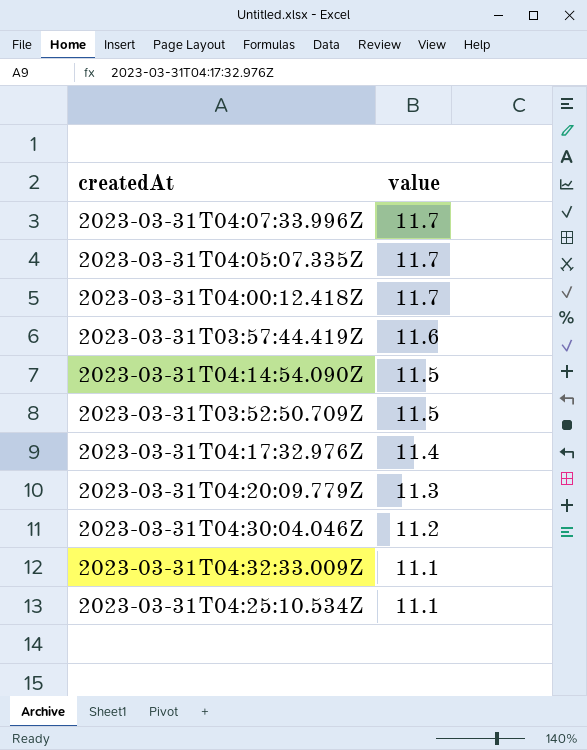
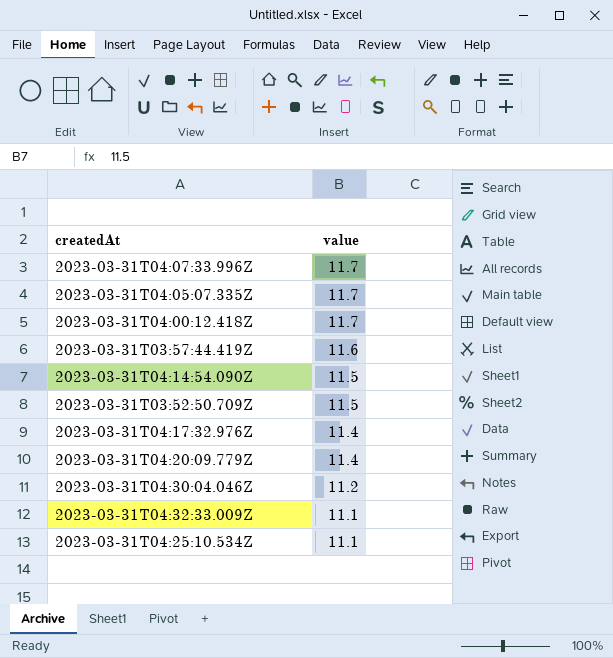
2023-03-31T04:20:09.779Z | value: 11.3 -> 11.4

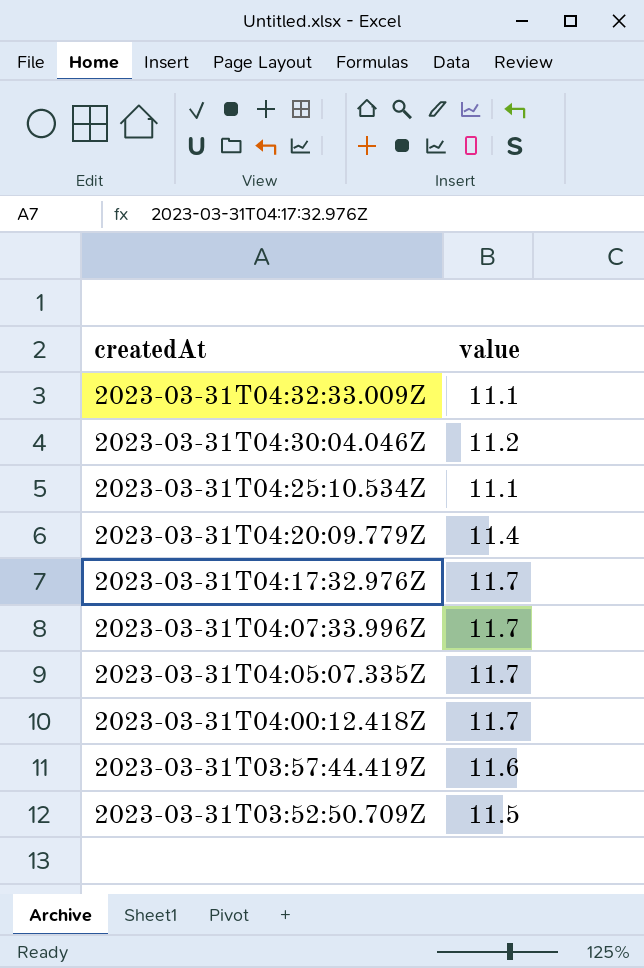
row order: value descending -> createdAt descending
row 2023-03-31T04:14:54.090Z: 11.5 -> none
2023-03-31T04:17:32.976Z | value: 11.4 -> 11.7

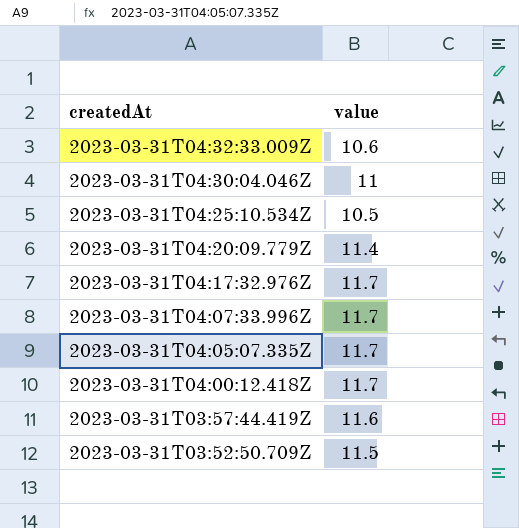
2023-03-31T04:32:33.009Z | value: 11.1 -> 10.6
2023-03-31T04:30:04.046Z | value: 11.2 -> 11
2023-03-31T04:25:10.534Z | value: 11.1 -> 10.5

